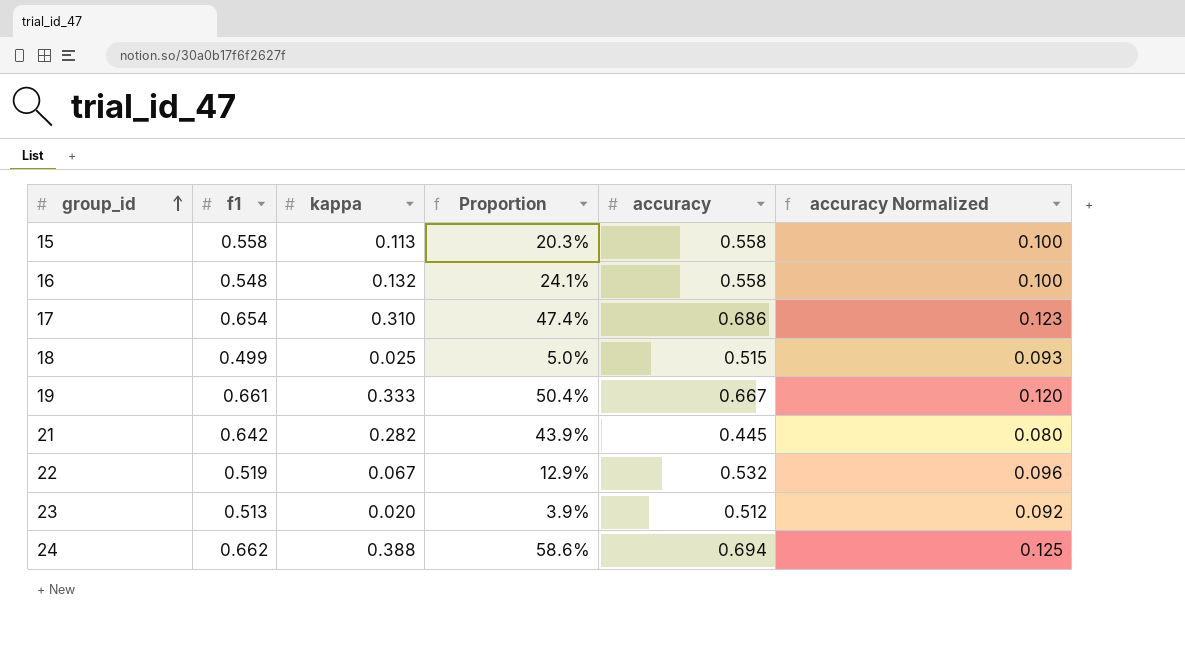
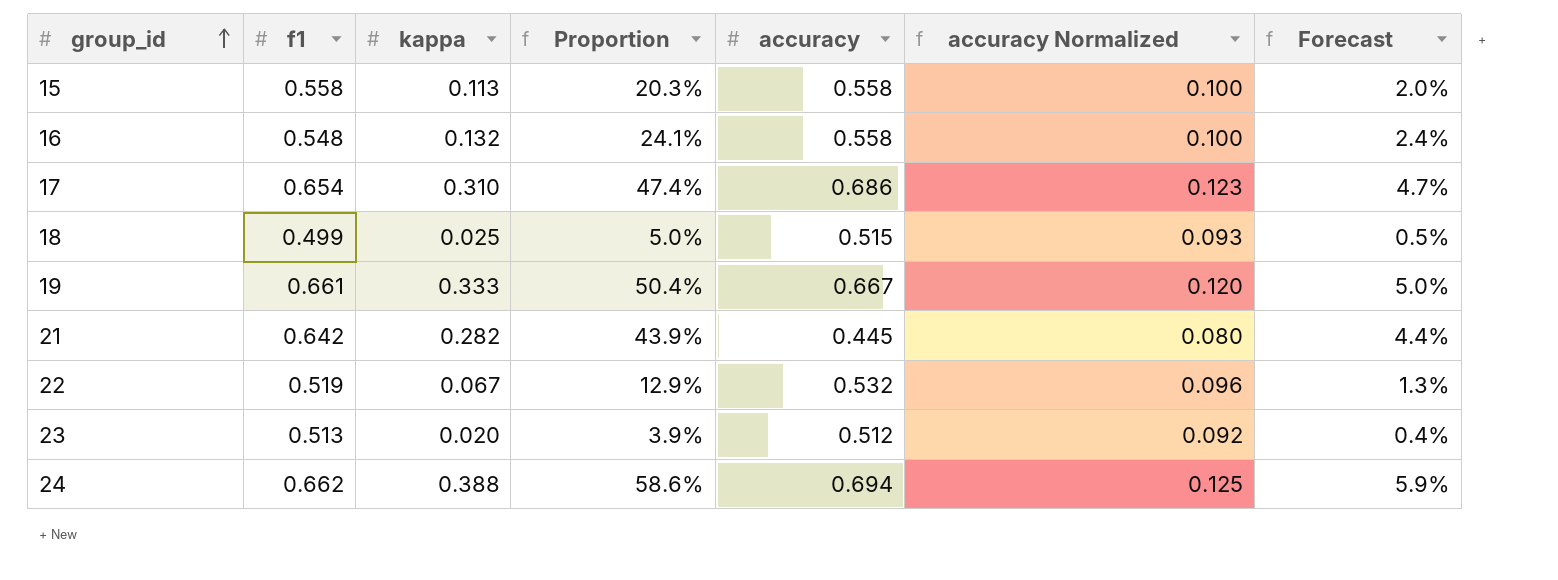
column Forecast | formula: none -> [Proportion] * 0.1

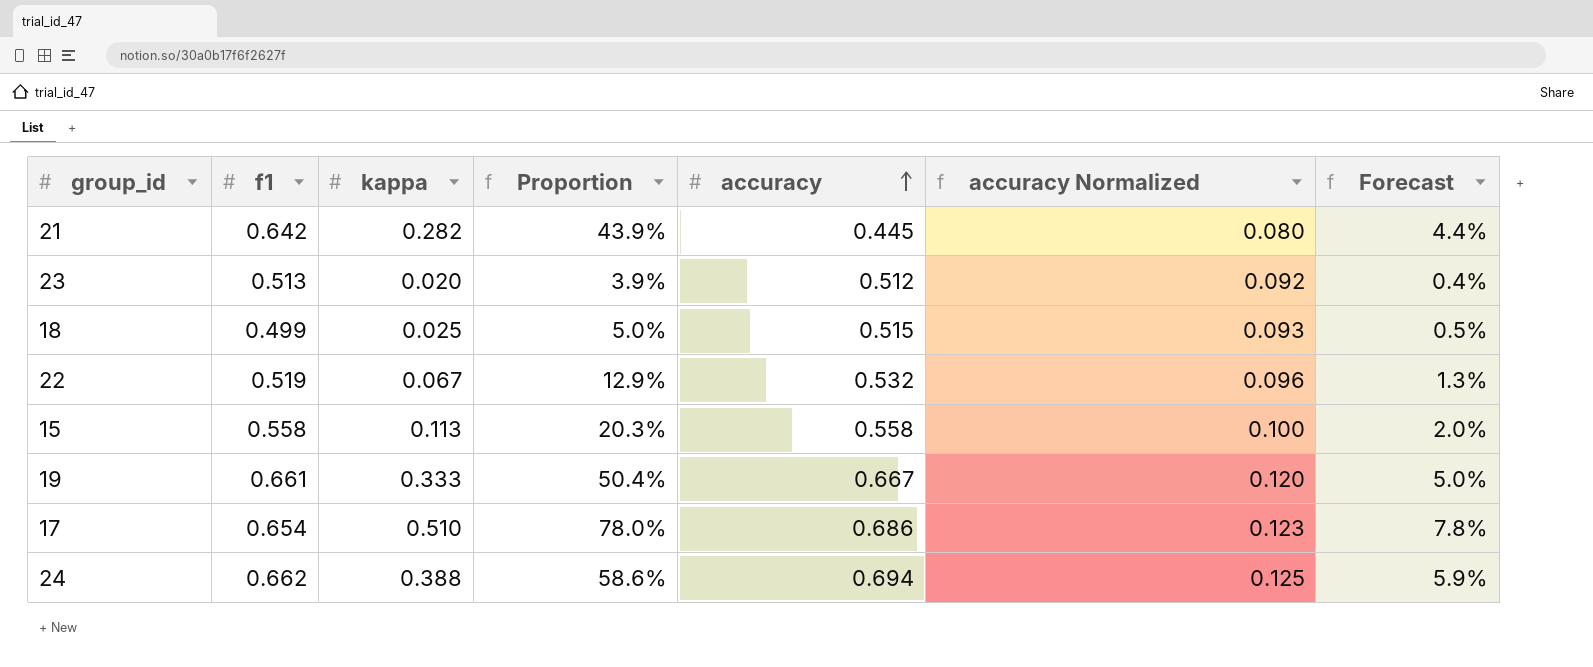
row order: group_id ascending -> accuracy ascending
row 16: 0.548 | 0.132 | 24.1% | 0.558 | 0.100 | 2.4% -> none
17 | kappa: 0.310 -> 0.510
17 | Proportion: 47.4% -> 78.0%
17 | Forecast: 4.7% -> 7.8%

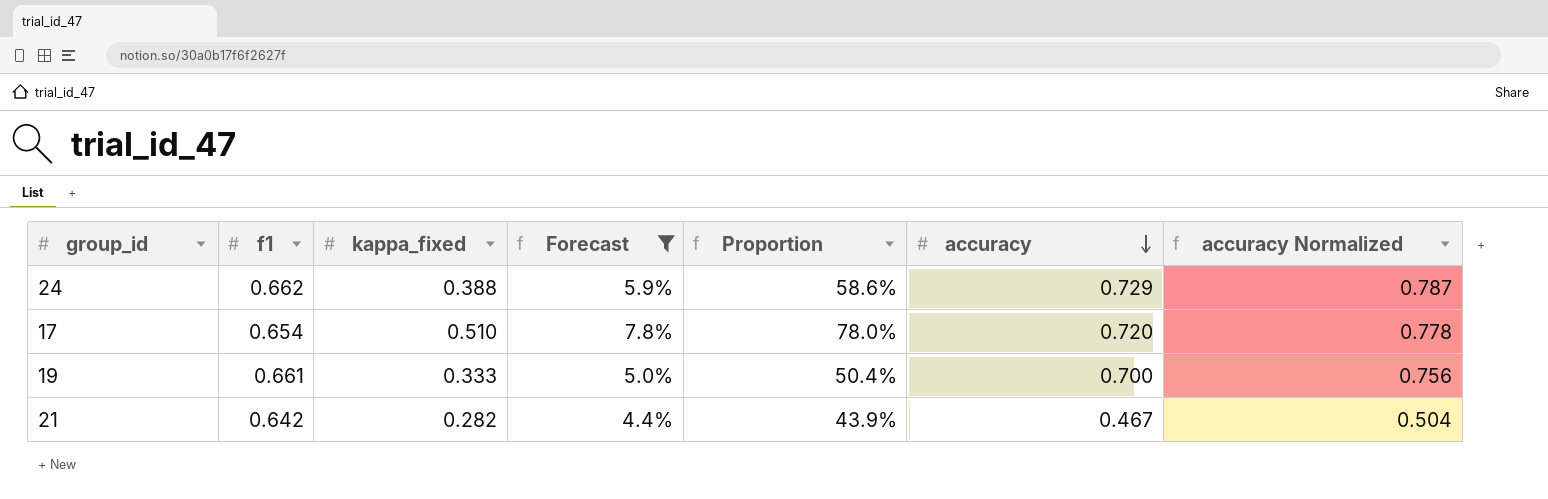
filter: none -> Forecast >= 4.4%
row order: accuracy ascending -> accuracy descending
column name: kappa -> kappa_fixed
column Forecast | position: 7 -> 4
column accuracy Normalized | formula: [accuracy] * 0.18 -> [accuracy] * 1.08
24 | accuracy: 0.694 -> 0.729
17 | accuracy: 0.686 -> 0.720
19 | accuracy: 0.667 -> 0.700
21 | accuracy: 0.445 -> 0.467

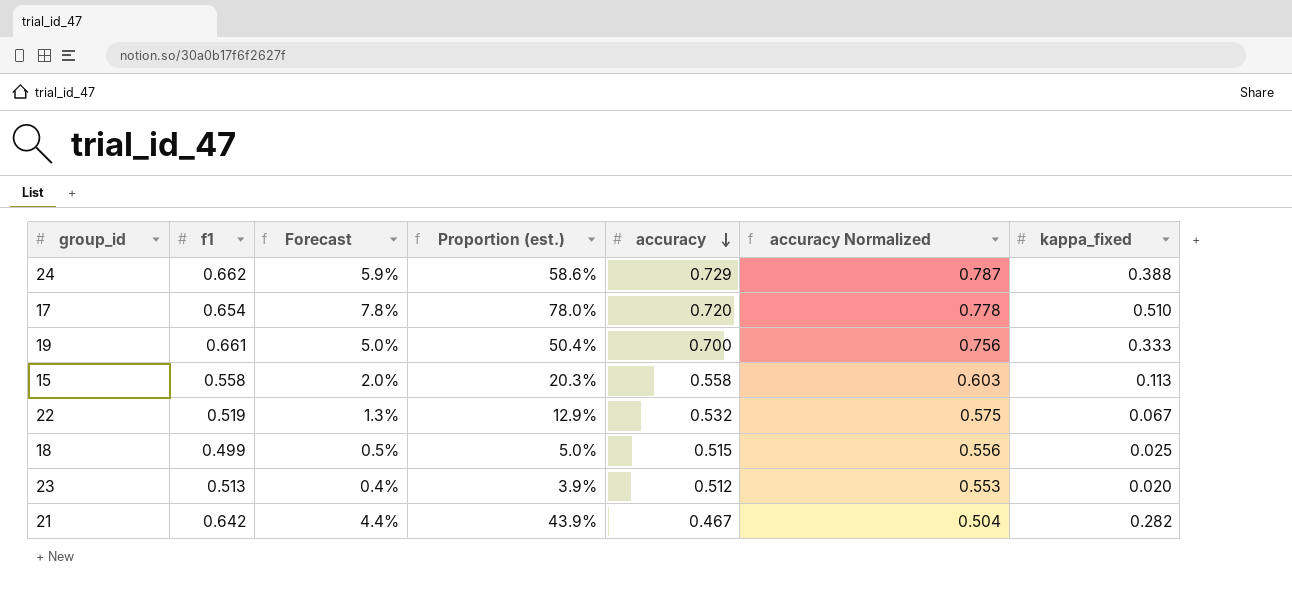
filter: Forecast >= 4.4% -> none
column name: Proportion -> Proportion (est.)
column kappa_fixed | position: 3 -> 7

